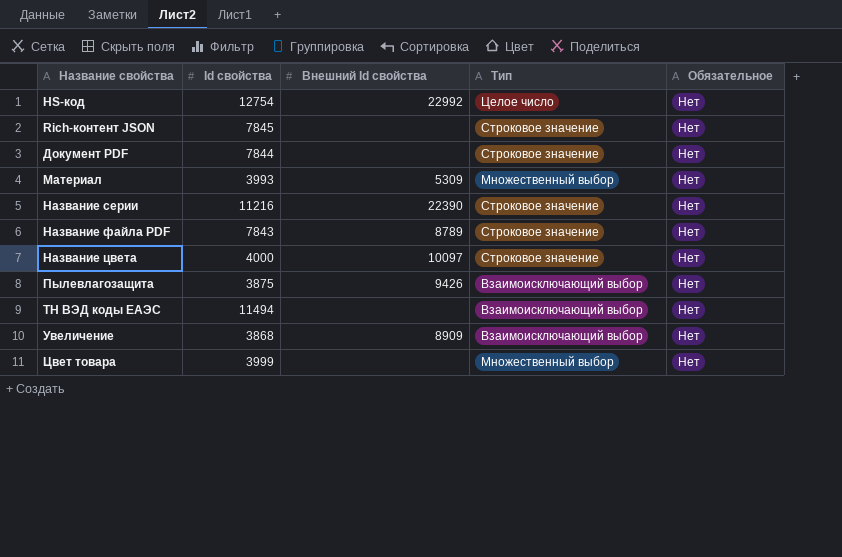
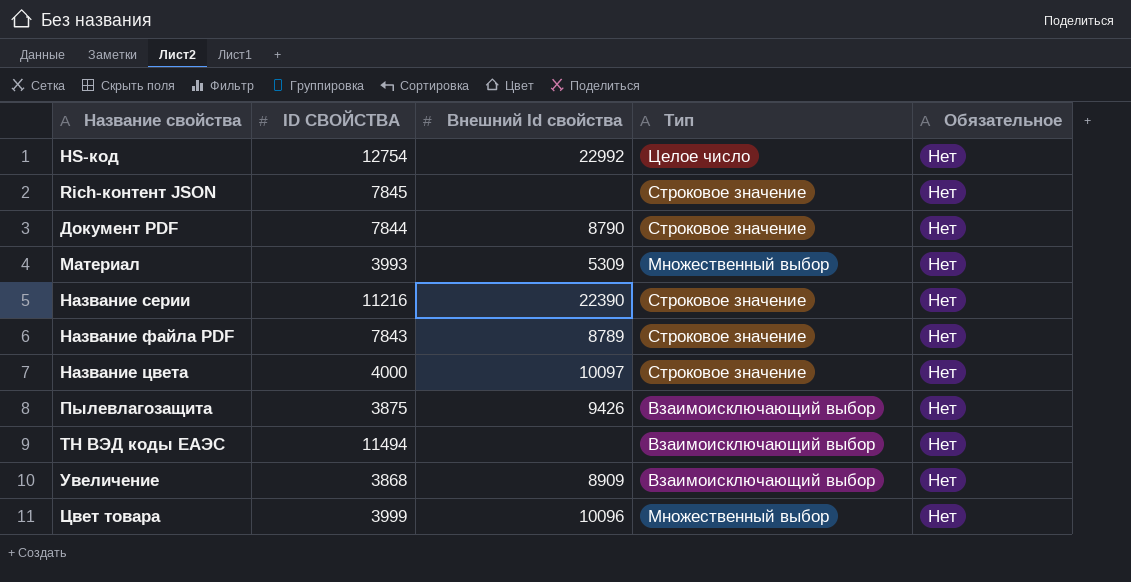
column name: Id свойства -> ID СВОЙСТВА
Документ PDF | Внешний Id свойства: none -> 8790
Цвет товара | Внешний Id свойства: none -> 10096

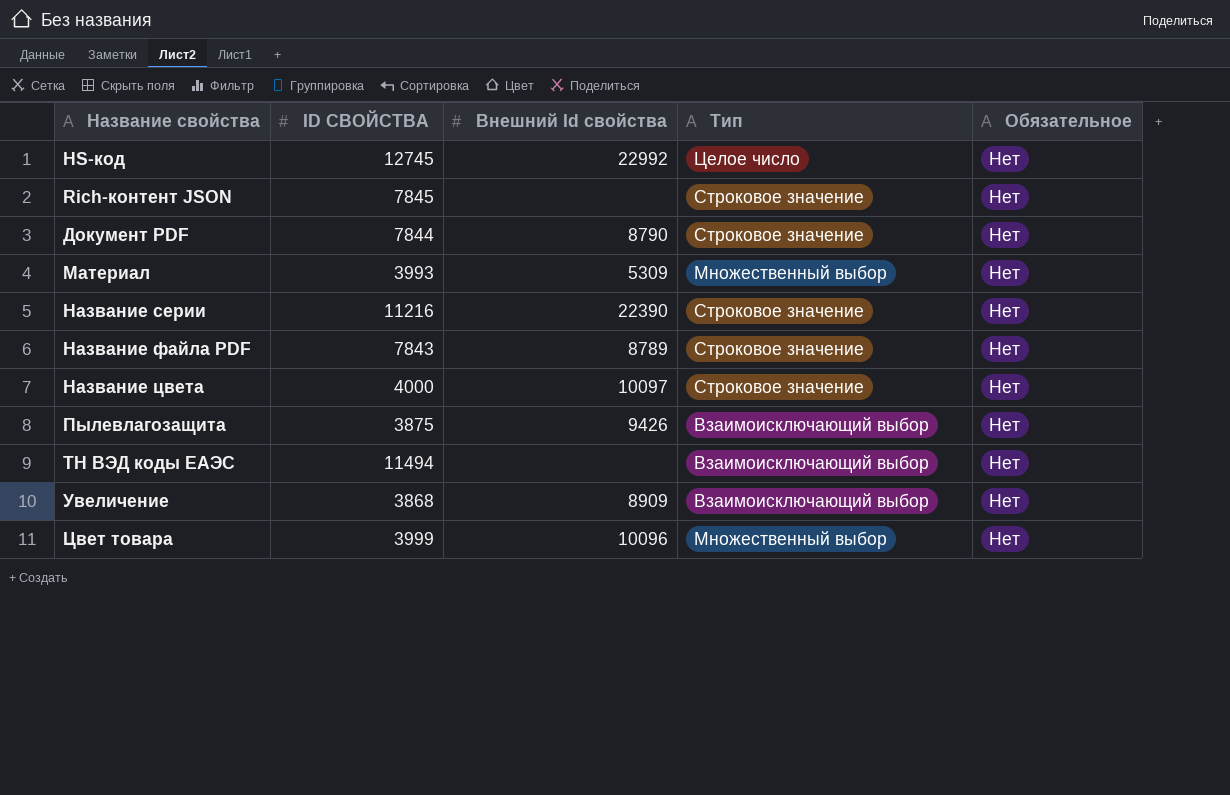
HS-код | ID СВОЙСТВА: 12754 -> 12745

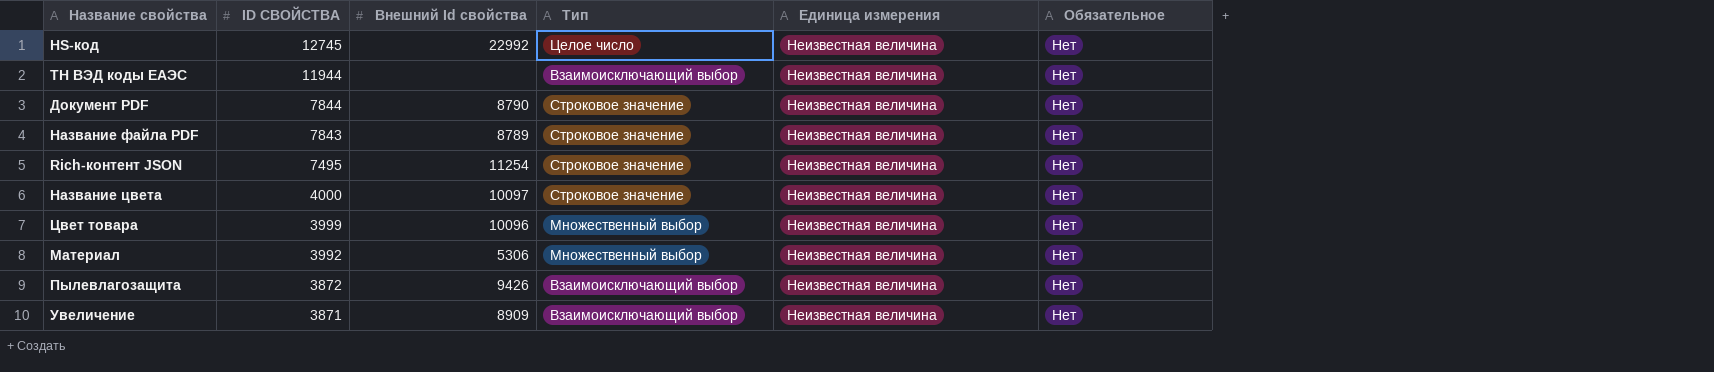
row order: Название свойства ascending -> ID СВОЙСТВА descending
column Единица измерения | position: none -> 5
row Название серии: 11216 | 22390 | Строковое значение | Нет -> none
ТН ВЭД коды ЕАЭС | ID СВОЙСТВА: 11494 -> 11944
Rich-контент JSON | ID СВОЙСТВА: 7845 -> 7495
Rich-контент JSON | Внешний Id свойства: none -> 11254
Материал | ID СВОЙСТВА: 3993 -> 3992
Материал | Внешний Id свойства: 5309 -> 5306
Пылевлагозащита | ID СВОЙСТВА: 3875 -> 3872
Увеличение | ID СВОЙСТВА: 3868 -> 3871

